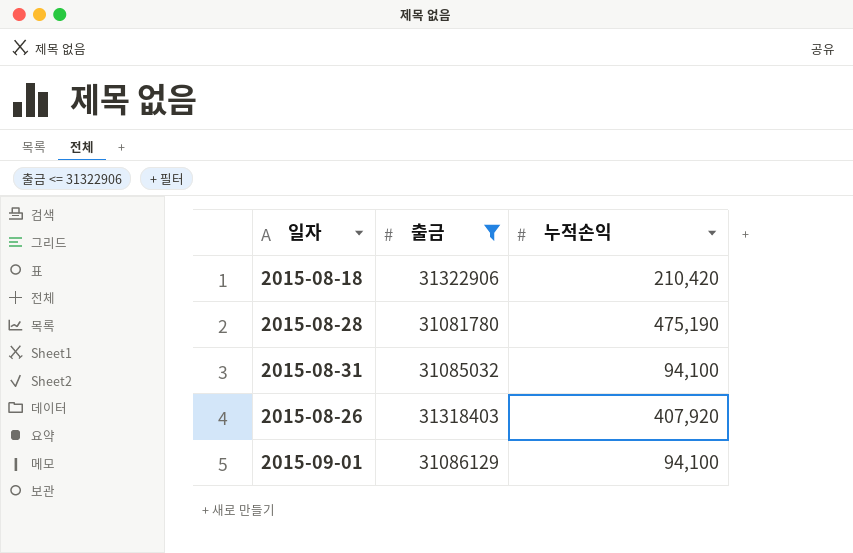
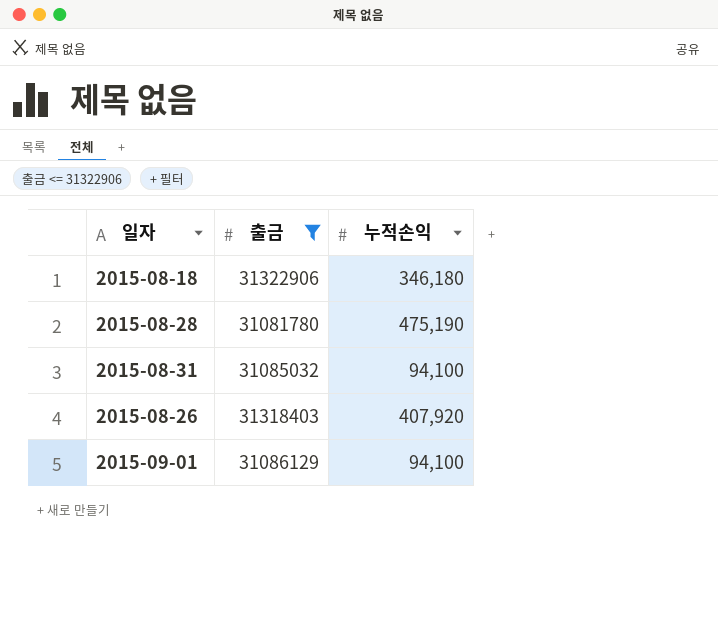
2015-08-18 | 누적손익: 210,420 -> 346,180

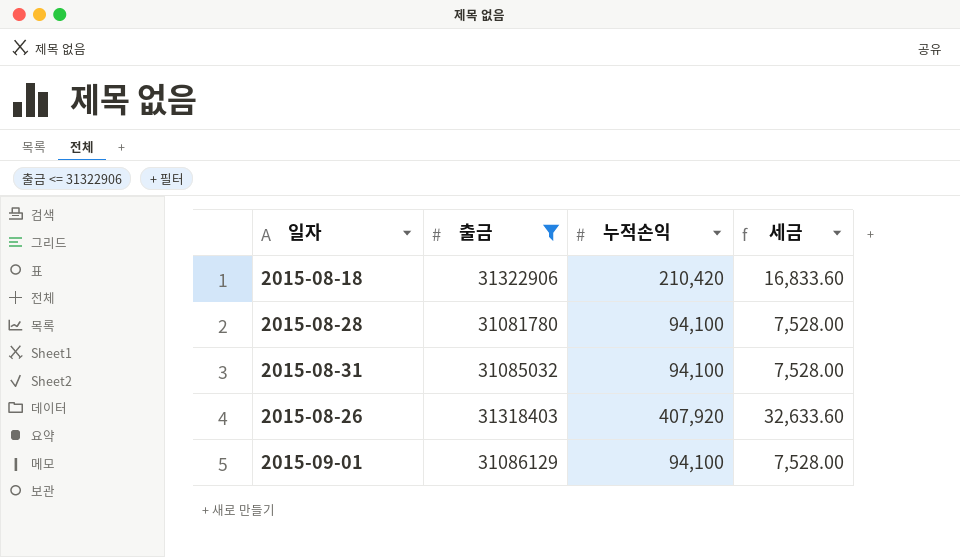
column 세금 | formula: none -> [누적손익] * 0.08
2015-08-18 | 누적손익: 346,180 -> 210,420
2015-08-28 | 누적손익: 475,190 -> 94,100

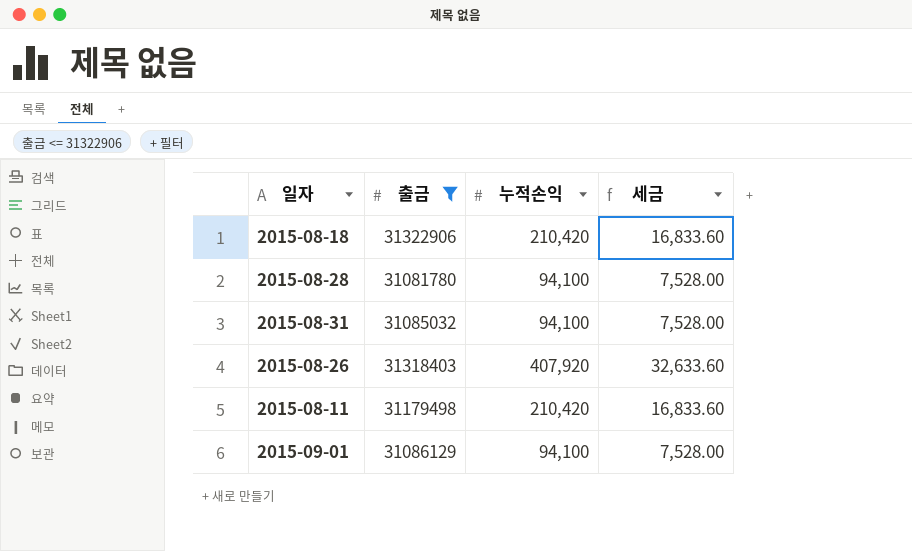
row 2015-08-11: none -> 31179498 | 210,420 | 16,833.60

